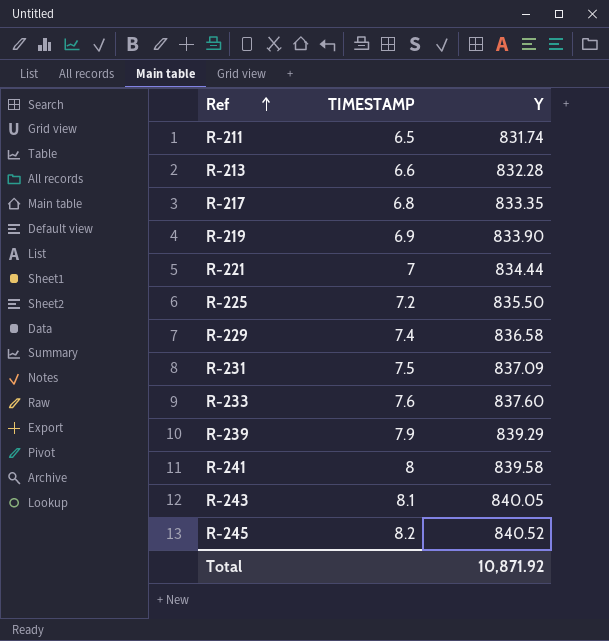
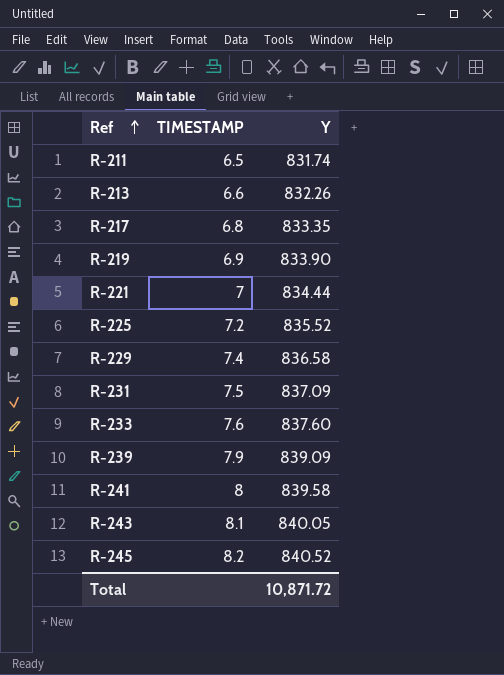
R-213 | Y: 832.28 -> 832.26
R-225 | Y: 835.50 -> 835.52
R-239 | Y: 839.29 -> 839.09
Total | Y: 10,871.92 -> 10,871.72

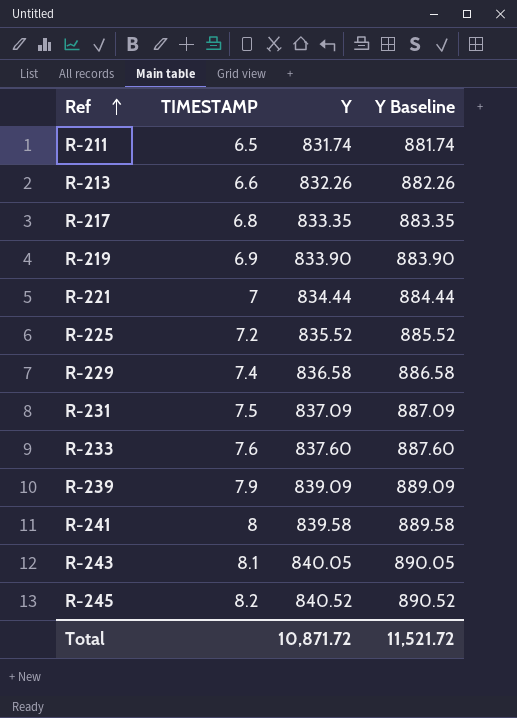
column Y Baseline | formula: none -> [Y] + 50

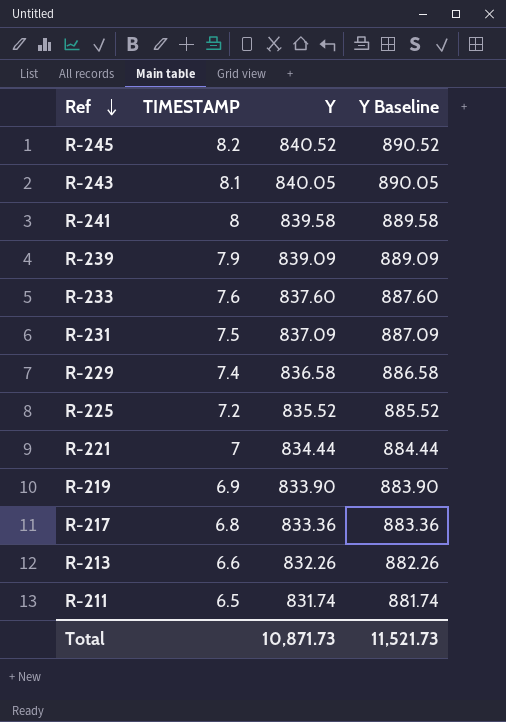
row order: Ref ascending -> Ref descending
R-217 | Y: 833.35 -> 833.36
R-217 | Y Baseline: 883.35 -> 883.36
Total | Y: 10,871.72 -> 10,871.73
Total | Y Baseline: 11,521.72 -> 11,521.73

